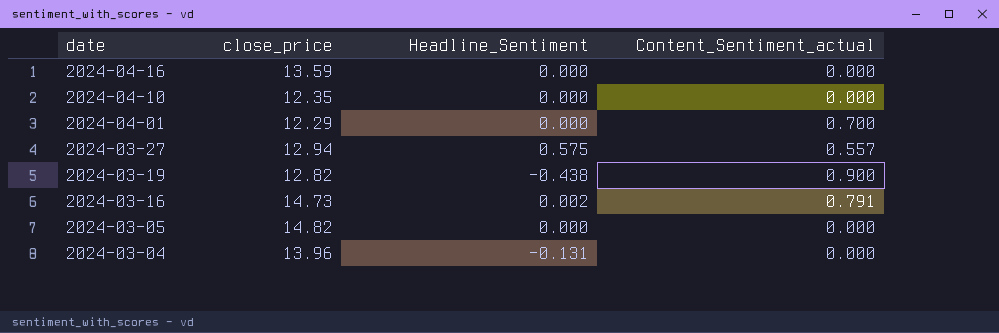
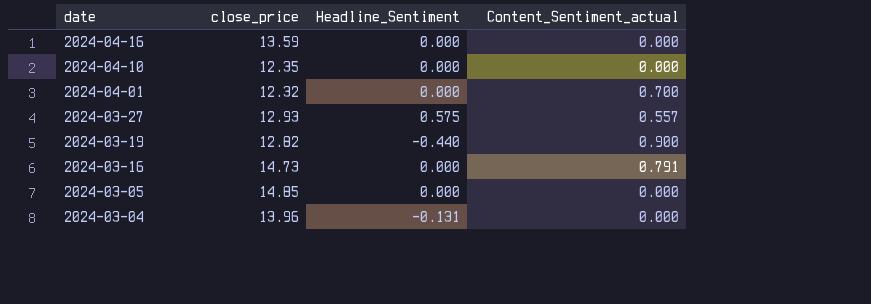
2024-04-01 | close_price: 12.29 -> 12.32
2024-03-27 | close_price: 12.94 -> 12.93
2024-03-19 | Headline_Sentiment: -0.438 -> -0.440
2024-03-16 | Headline_Sentiment: 0.002 -> 0.000
2024-03-05 | close_price: 14.82 -> 14.85

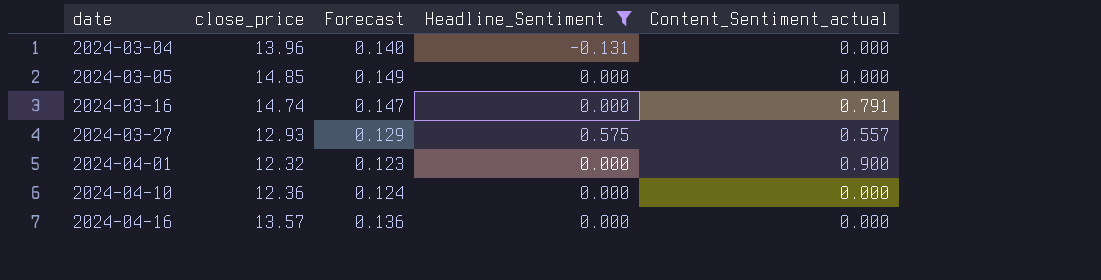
filter: none -> Headline_Sentiment != -0.440
row order: date descending -> date ascending
column Forecast | formula: none -> [close_price] * 0.01
2024-03-16 | close_price: 14.73 -> 14.74
2024-04-01 | Content_Sentiment_actual: 0.700 -> 0.900
2024-04-10 | close_price: 12.35 -> 12.36
2024-04-16 | close_price: 13.59 -> 13.57

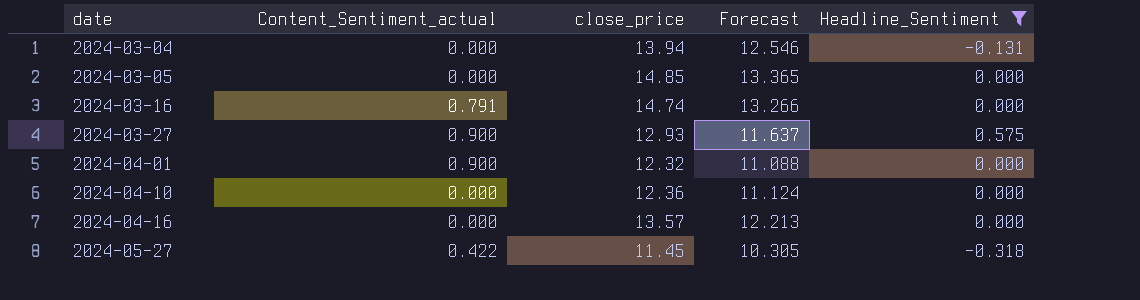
column Content_Sentiment_actual | position: 5 -> 2
column Forecast | formula: [close_price] * 0.01 -> [close_price] * 0.9
2024-03-04 | close_price: 13.96 -> 13.94
2024-03-27 | Content_Sentiment_actual: 0.557 -> 0.900
row 2024-05-27: none -> 0.422 | 11.45 | 10.305 | -0.318

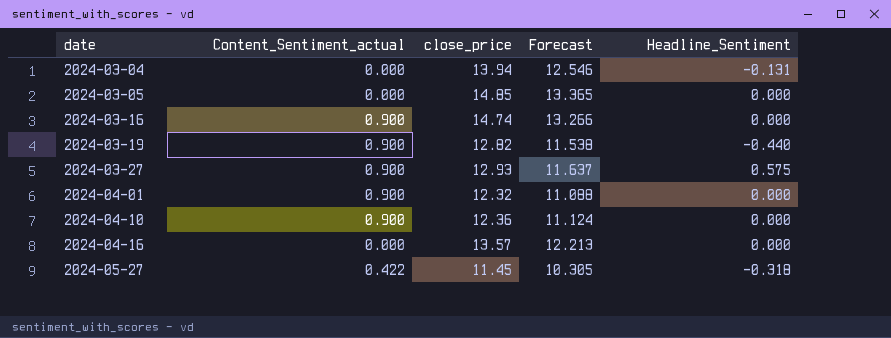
filter: Headline_Sentiment != -0.440 -> none
2024-03-16 | Content_Sentiment_actual: 0.791 -> 0.900
2024-04-10 | Content_Sentiment_actual: 0.000 -> 0.900

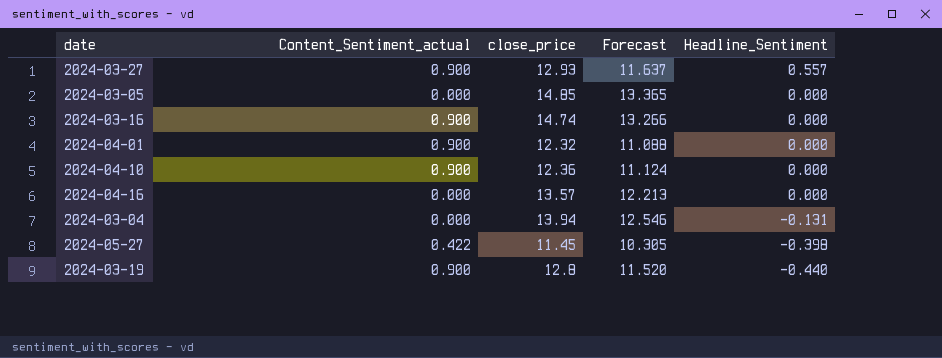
row order: date ascending -> Headline_Sentiment descending
2024-03-27 | Headline_Sentiment: 0.575 -> 0.557
2024-05-27 | Headline_Sentiment: -0.318 -> -0.398
2024-03-19 | close_price: 12.82 -> 12.8
2024-03-19 | Forecast: 11.538 -> 11.520

